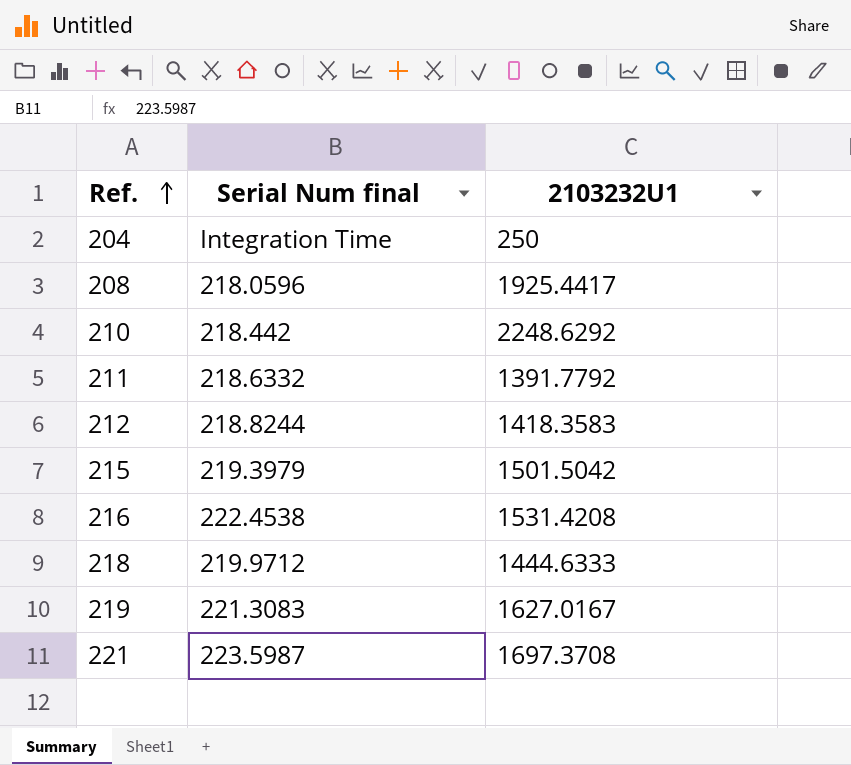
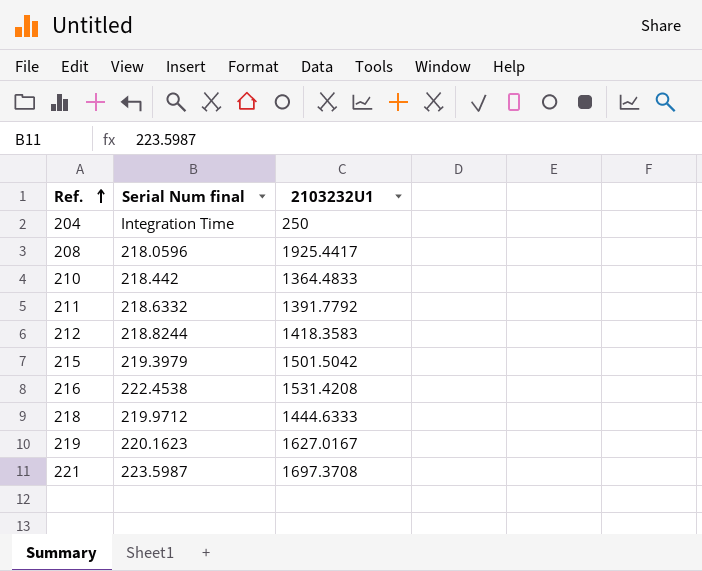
210 | 2103232U1: 2248.6292 -> 1364.4833
219 | Serial Num final: 221.3083 -> 220.1623

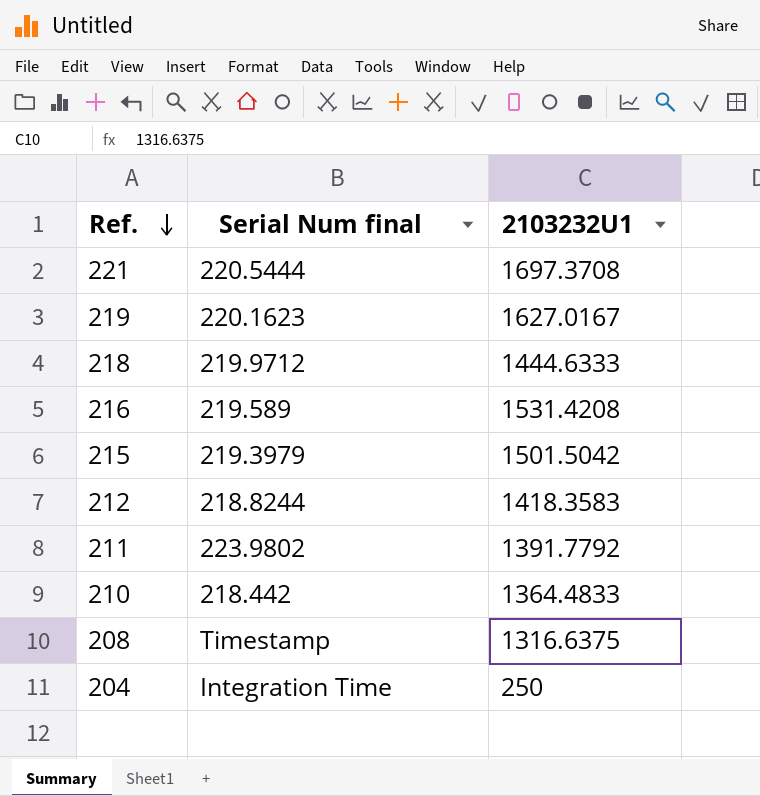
row order: Ref. ascending -> Ref. descending
221 | Serial Num final: 223.5987 -> 220.5444
216 | Serial Num final: 222.4538 -> 219.589
211 | Serial Num final: 218.6332 -> 223.9802
208 | Serial Num final: 218.0596 -> Timestamp
208 | 2103232U1: 1925.4417 -> 1316.6375

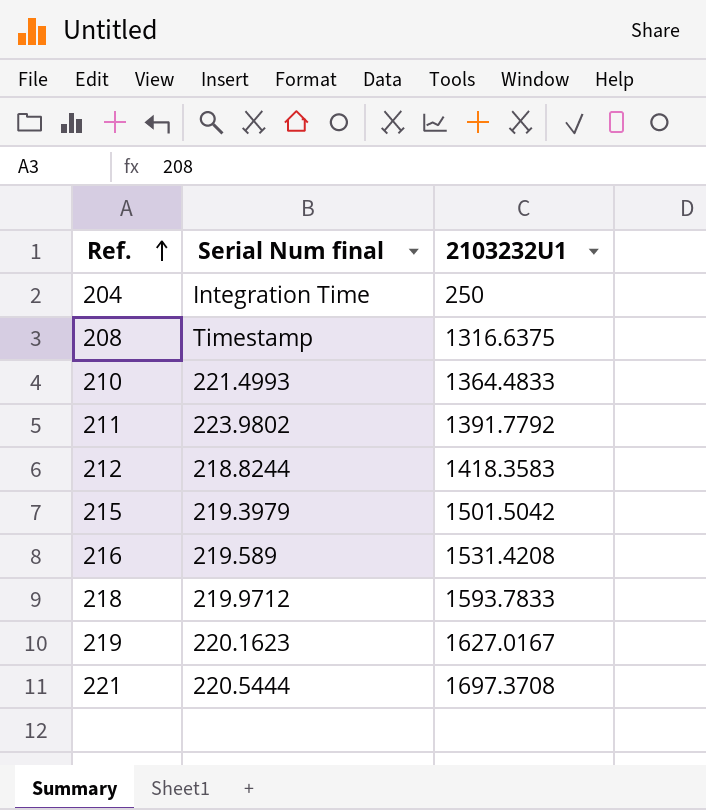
row order: Ref. descending -> Ref. ascending
210 | Serial Num final: 218.442 -> 221.4993
218 | 2103232U1: 1444.6333 -> 1593.7833

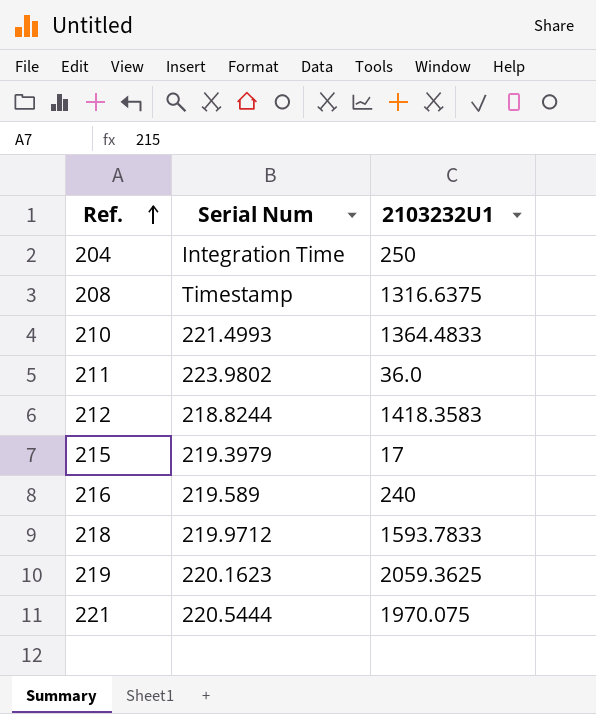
column name: Serial Num final -> Serial Num
211 | 2103232U1: 1391.7792 -> 36.0
215 | 2103232U1: 1501.5042 -> 17
216 | 2103232U1: 1531.4208 -> 240
219 | 2103232U1: 1627.0167 -> 2059.3625
221 | 2103232U1: 1697.3708 -> 1970.075

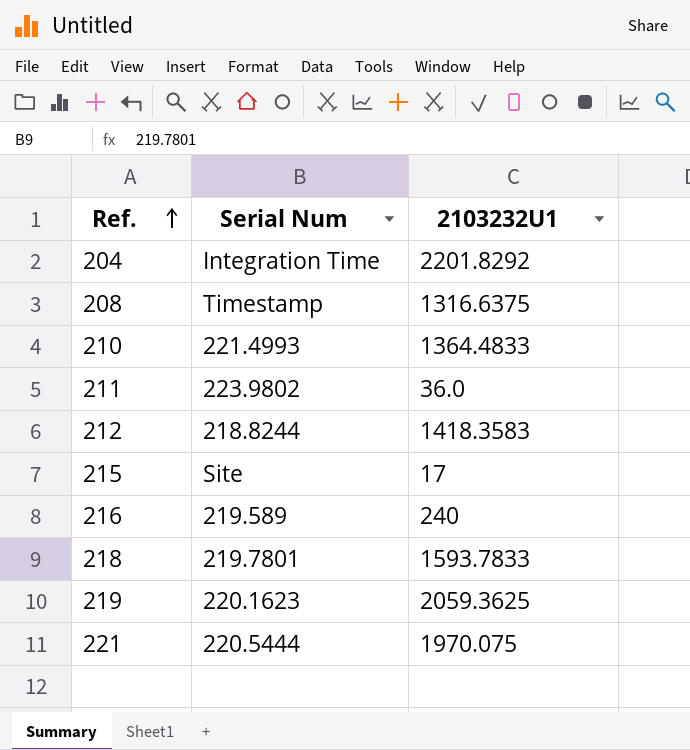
204 | 2103232U1: 250 -> 2201.8292
215 | Serial Num: 219.3979 -> Site
218 | Serial Num: 219.9712 -> 219.7801

